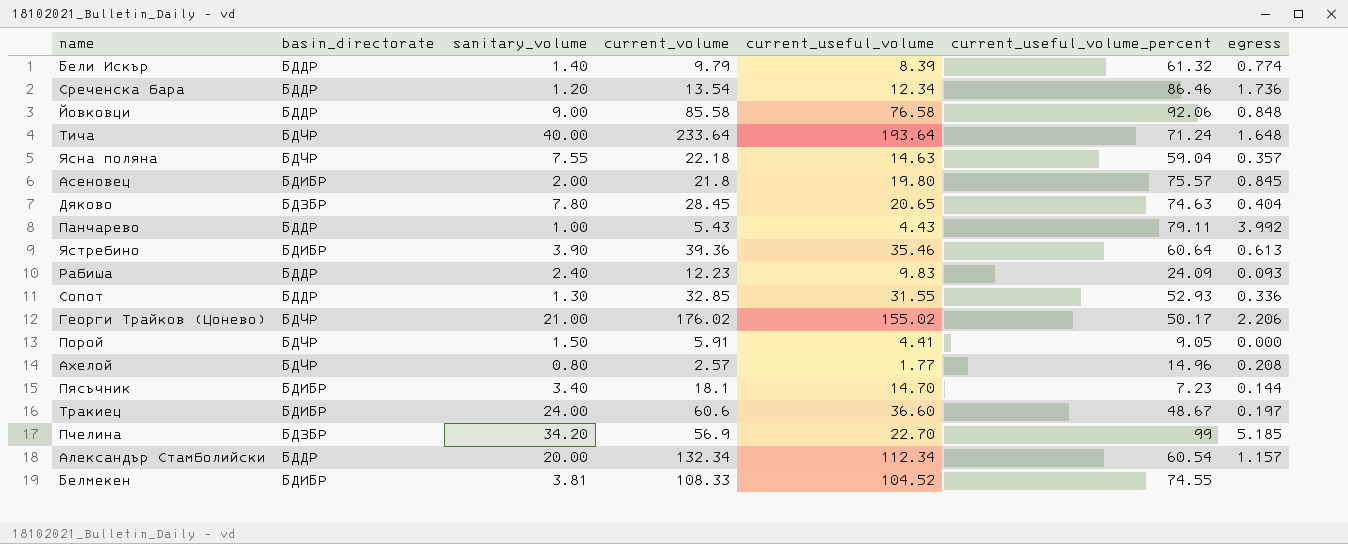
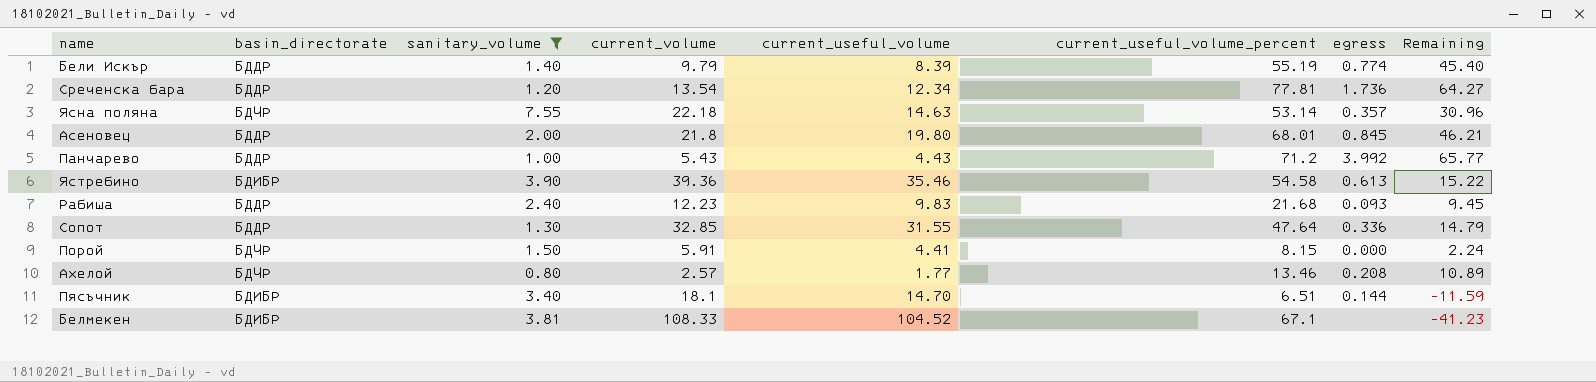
filter: none -> sanitary_volume <= 7.55
column Remaining | formula: none -> [current_useful_volume_percent] - [current_volume]
Бели Искър | current_useful_volume_percent: 61.32 -> 55.19
Среченска бара | current_useful_volume_percent: 86.46 -> 77.81
Ясна поляна | current_useful_volume_percent: 59.04 -> 53.14
Асеновец | basin_directorate: БДИБР -> БДДР
Асеновец | current_useful_volume_percent: 75.57 -> 68.01
Панчарево | current_useful_volume_percent: 79.11 -> 71.2
Ястребино | current_useful_volume_percent: 60.64 -> 54.58
Рабиша | current_useful_volume_percent: 24.09 -> 21.68
Сопот | current_useful_volume_percent: 52.93 -> 47.64
Порой | current_useful_volume_percent: 9.05 -> 8.15
Ахелой | current_useful_volume_percent: 14.96 -> 13.46
Пясъчник | current_useful_volume_percent: 7.23 -> 6.51
Белмекен | current_useful_volume_percent: 74.55 -> 67.1

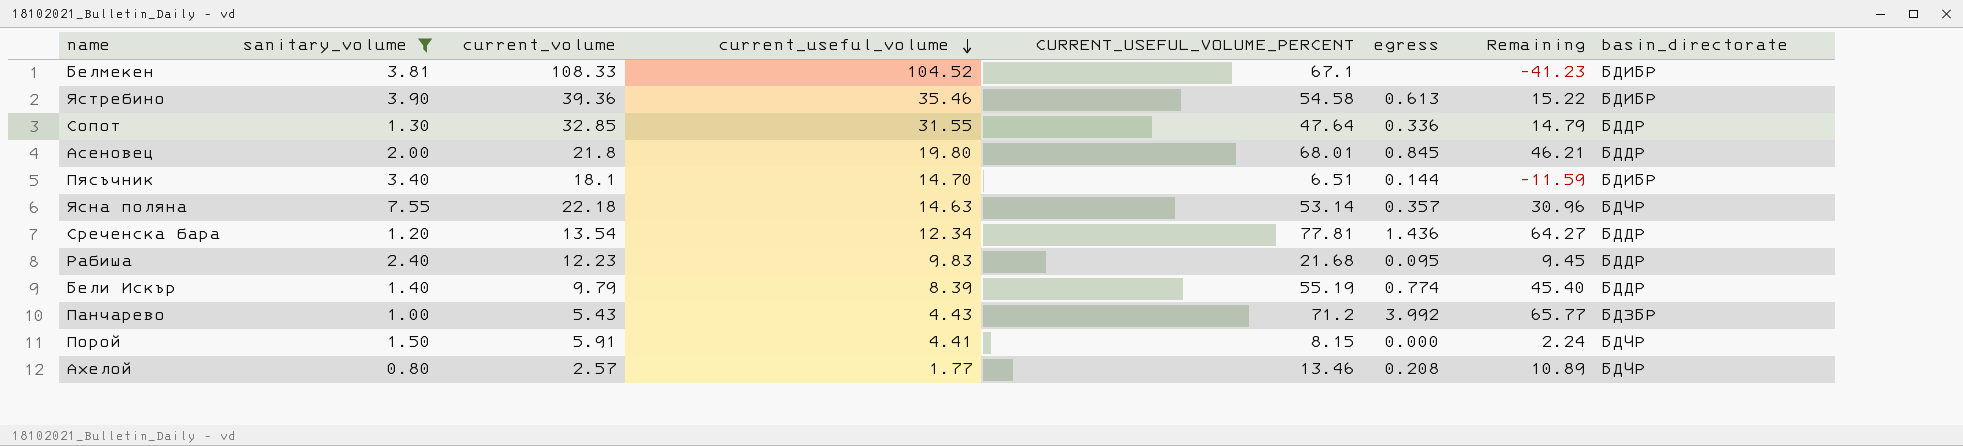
row order: none -> current_useful_volume descending
column name: current_useful_volume_percent -> CURRENT_USEFUL_VOLUME_PERCENT
column basin_directorate | position: 2 -> 8
Среченска бара | egress: 1.736 -> 1.436
Рабиша | egress: 0.093 -> 0.095
Панчарево | basin_directorate: БДДР -> БДЗБР

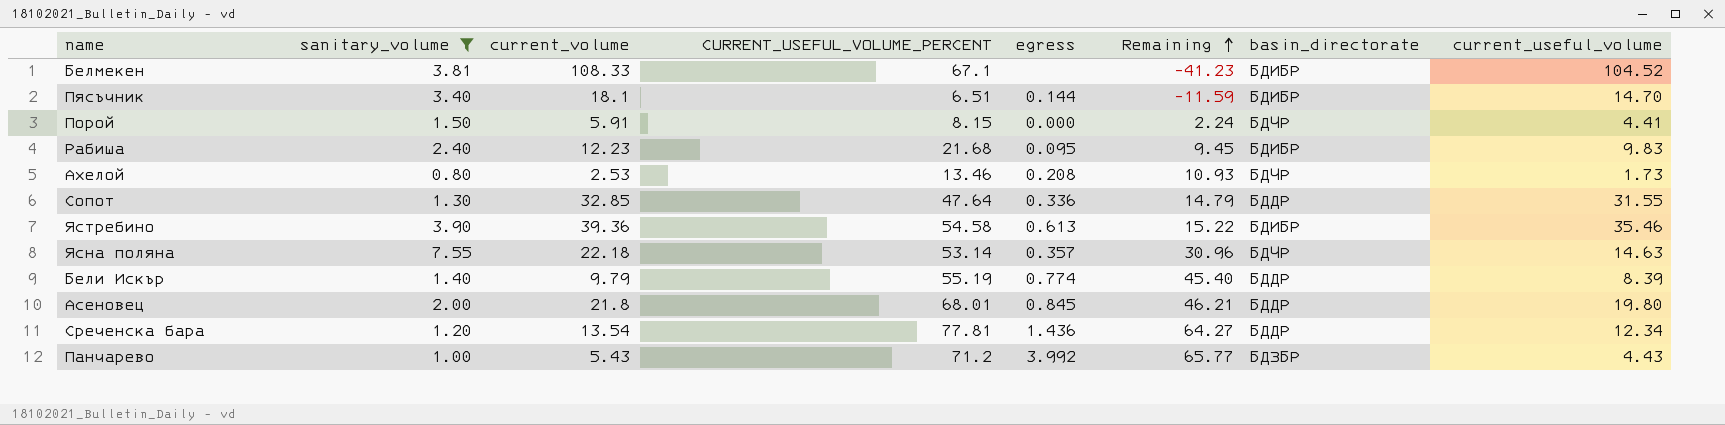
row order: current_useful_volume descending -> Remaining ascending
column current_useful_volume | position: 4 -> 8
Рабиша | basin_directorate: БДДР -> БДИБР
Ахелой | current_volume: 2.57 -> 2.53
Ахелой | Remaining: 10.89 -> 10.93
Ахелой | current_useful_volume: 1.77 -> 1.73

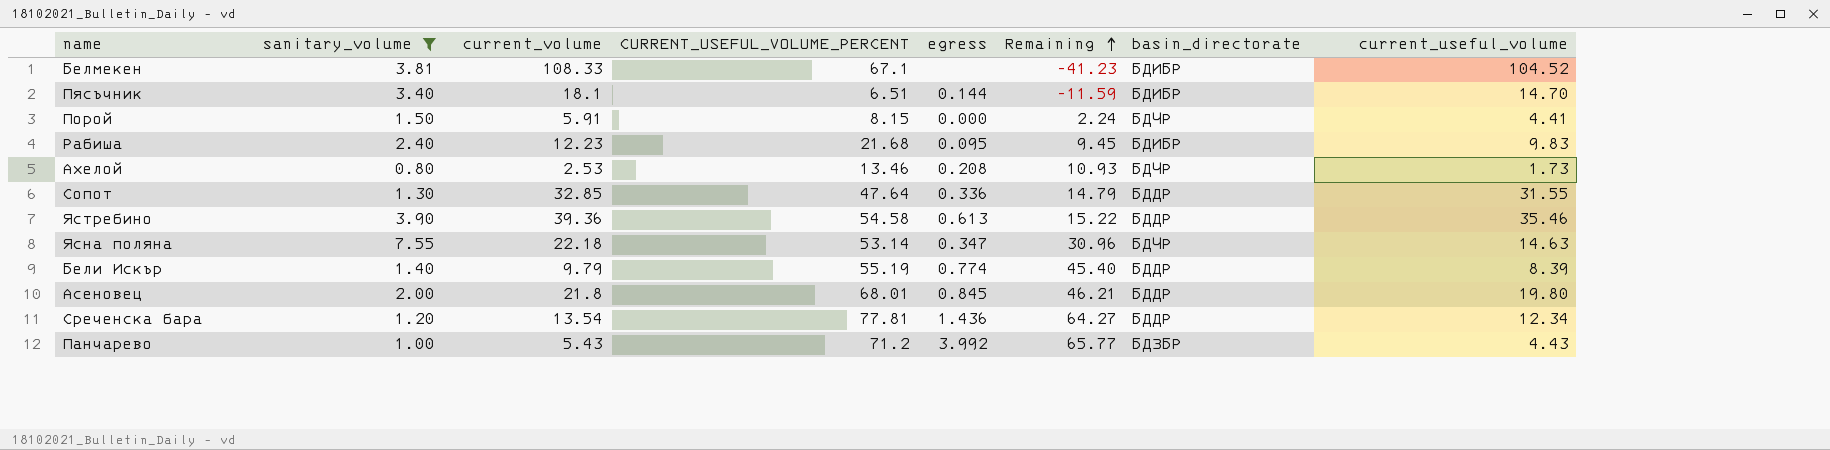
Ястребино | basin_directorate: БДИБР -> БДДР
Ясна поляна | egress: 0.357 -> 0.347

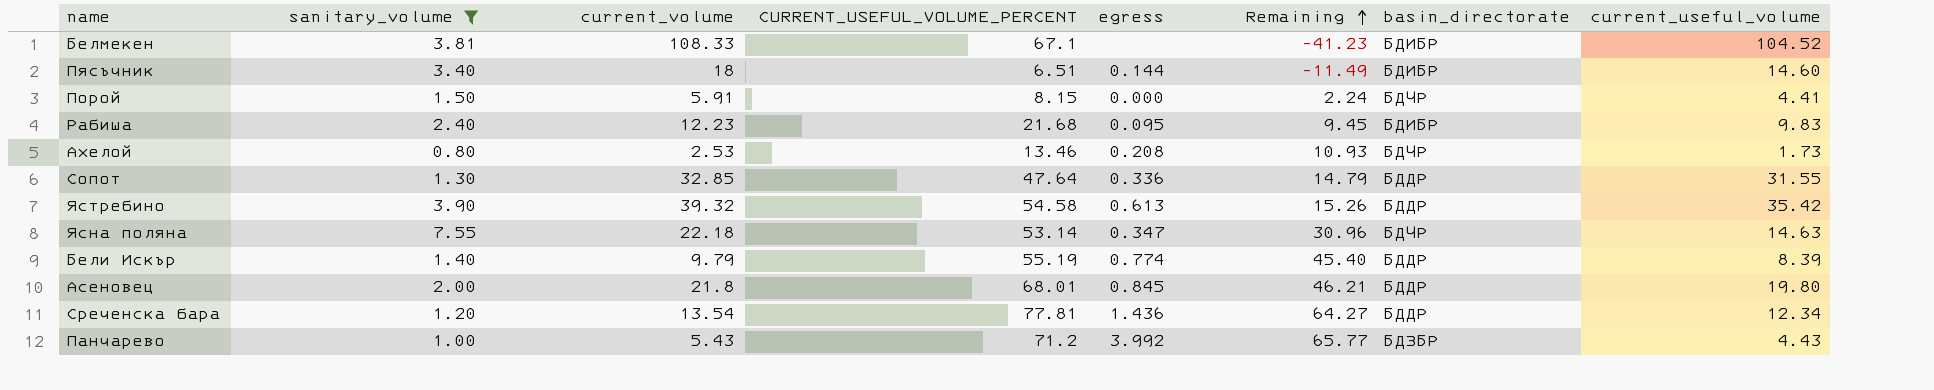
Пясъчник | current_volume: 18.1 -> 18
Пясъчник | Remaining: -11.59 -> -11.49
Пясъчник | current_useful_volume: 14.70 -> 14.60
Ястребино | current_volume: 39.36 -> 39.32
Ястребино | Remaining: 15.22 -> 15.26
Ястребино | current_useful_volume: 35.46 -> 35.42

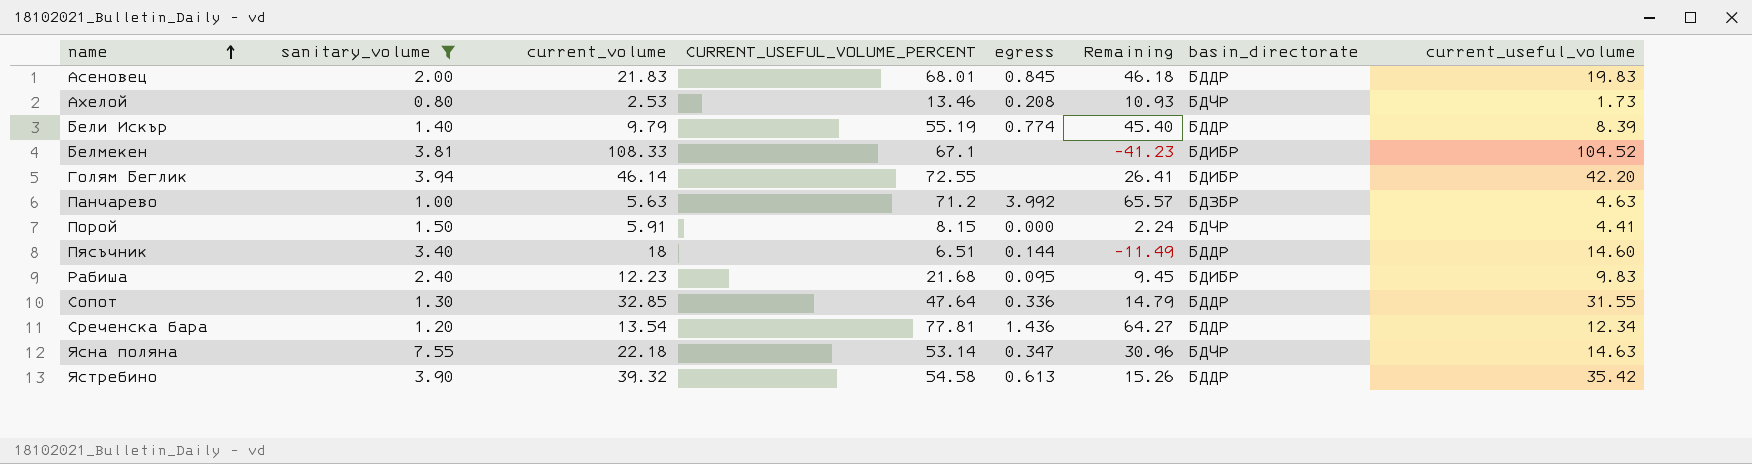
row order: Remaining ascending -> name ascending
Асеновец | current_volume: 21.8 -> 21.83
Асеновец | Remaining: 46.21 -> 46.18
Асеновец | current_useful_volume: 19.80 -> 19.83
row Голям Беглик: none -> 3.94 | 46.14 | 72.55 | none | 26.41 | БДИБР | 42.20
Панчарево | current_volume: 5.43 -> 5.63
Панчарево | Remaining: 65.77 -> 65.57
Панчарево | current_useful_volume: 4.43 -> 4.63
Пясъчник | basin_directorate: БДИБР -> БДДР

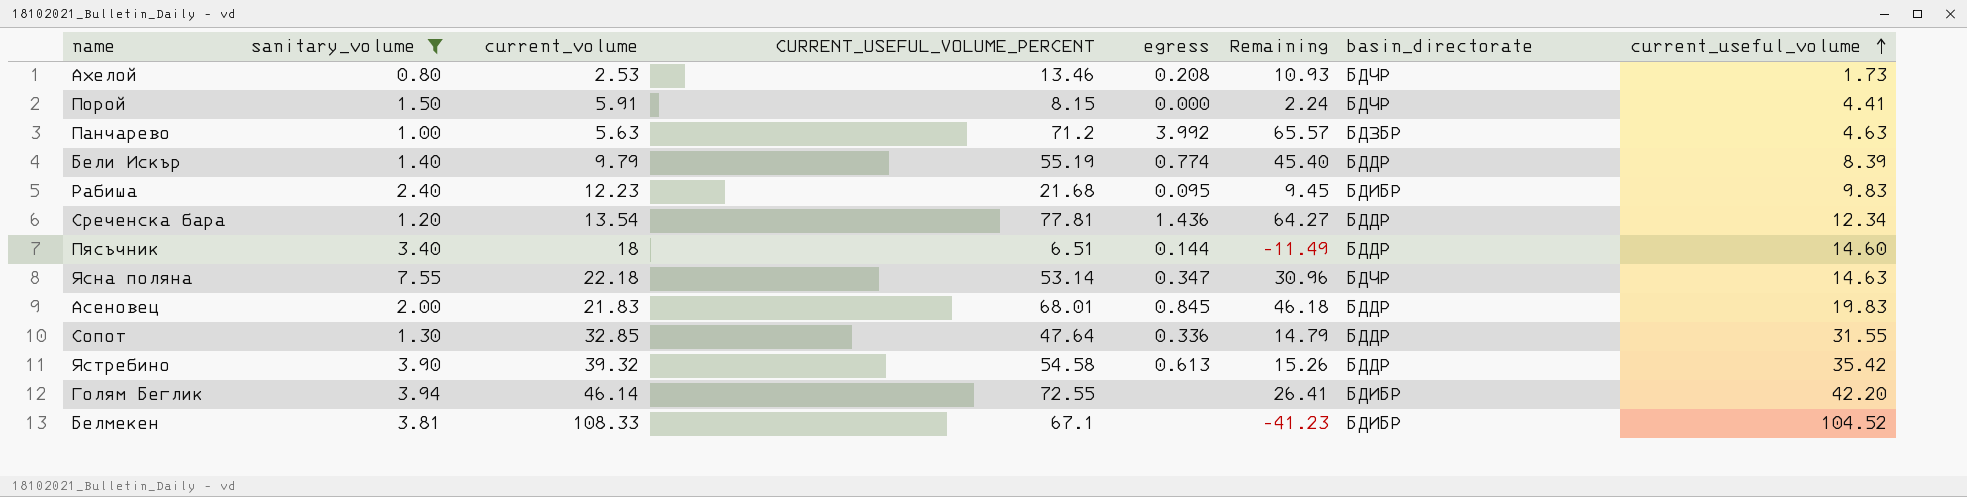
row order: name ascending -> current_useful_volume ascending

